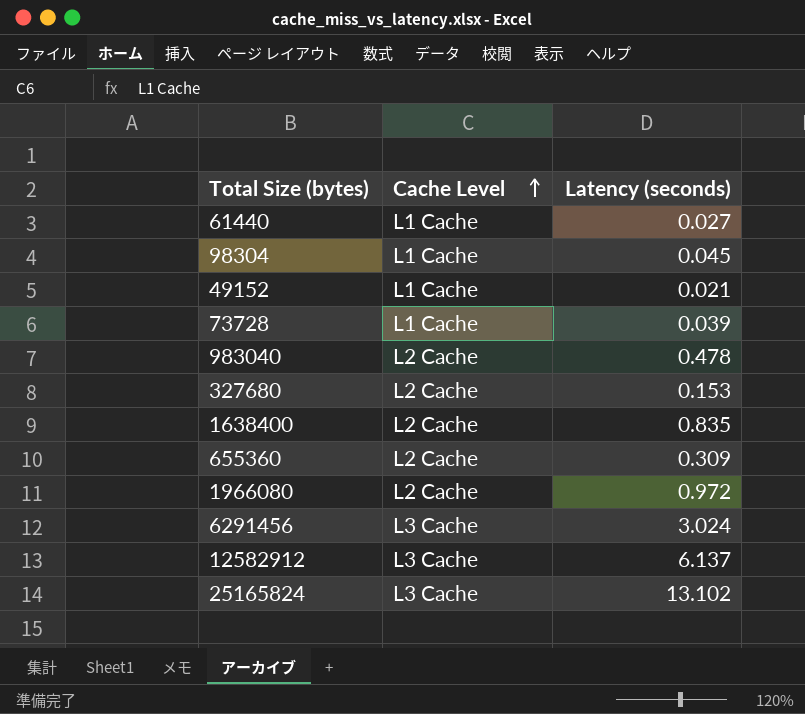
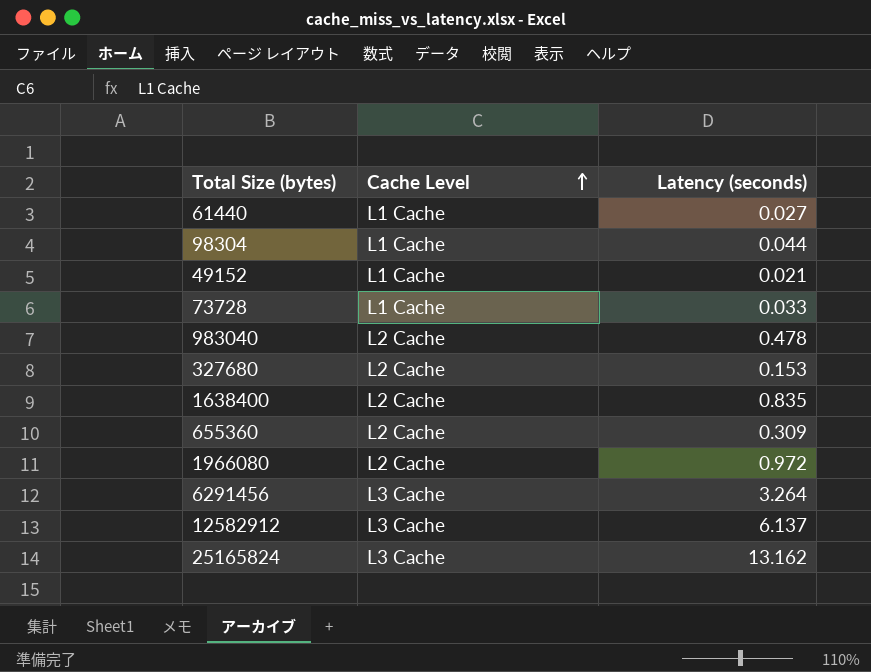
98304 | Latency (seconds): 0.045 -> 0.044
73728 | Latency (seconds): 0.039 -> 0.033
6291456 | Latency (seconds): 3.024 -> 3.264
25165824 | Latency (seconds): 13.102 -> 13.162

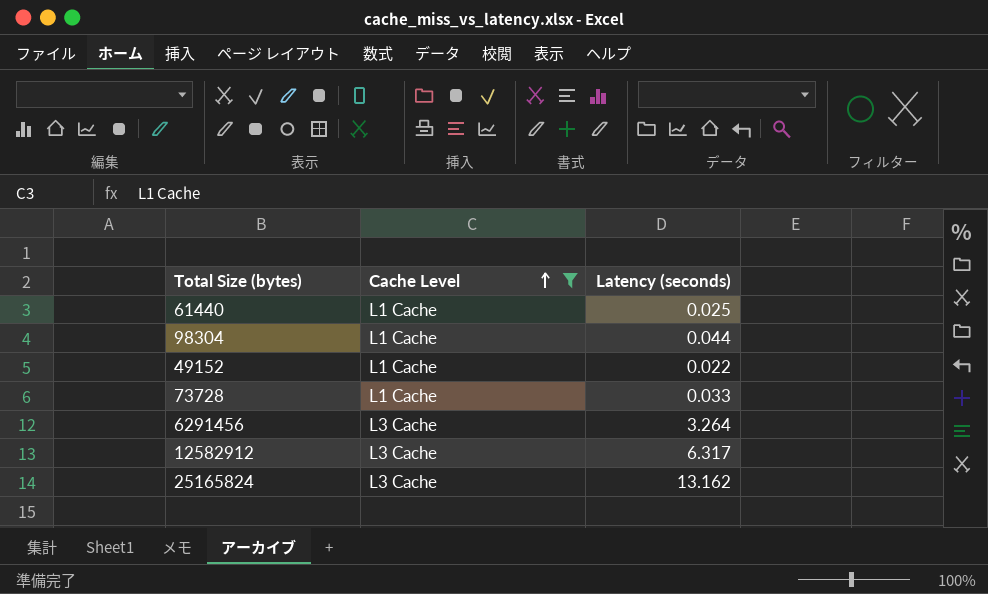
filter: none -> Cache Level != L2 Cache
61440 | Latency (seconds): 0.027 -> 0.025
49152 | Latency (seconds): 0.021 -> 0.022
12582912 | Latency (seconds): 6.137 -> 6.317

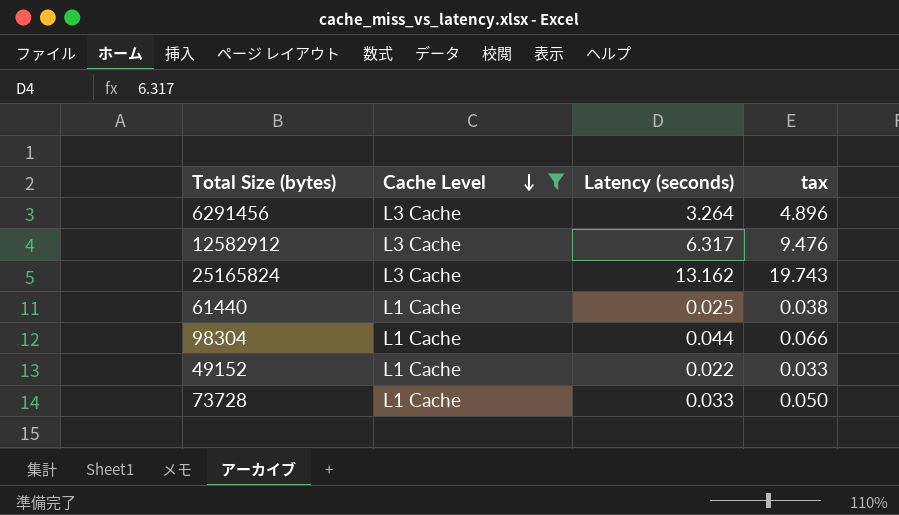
row order: Cache Level ascending -> Cache Level descending
column tax | formula: none -> [Latency (seconds)] * 1.5

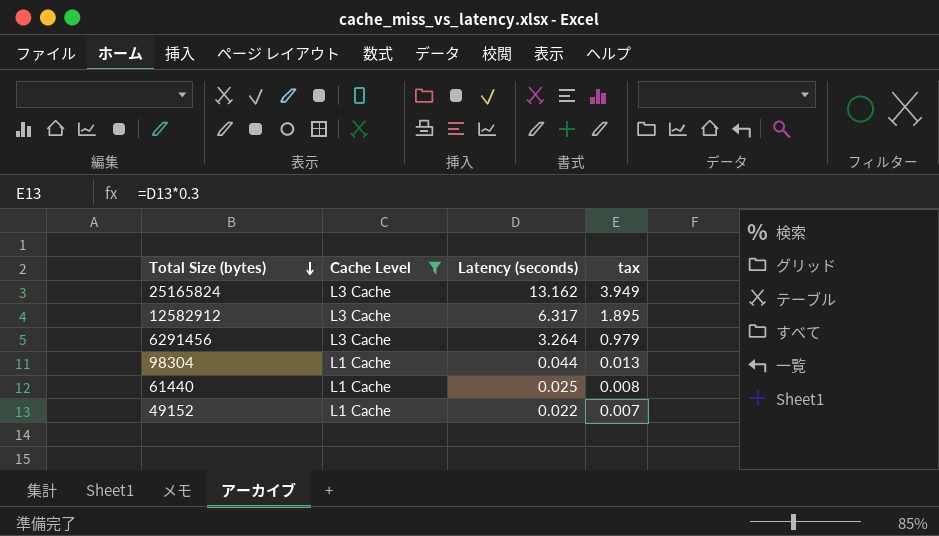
row order: Cache Level descending -> Total Size (bytes) descending
column tax | formula: [Latency (seconds)] * 1.5 -> [Latency (seconds)] * 0.3
row 73728: L1 Cache | 0.033 | 0.050 -> none

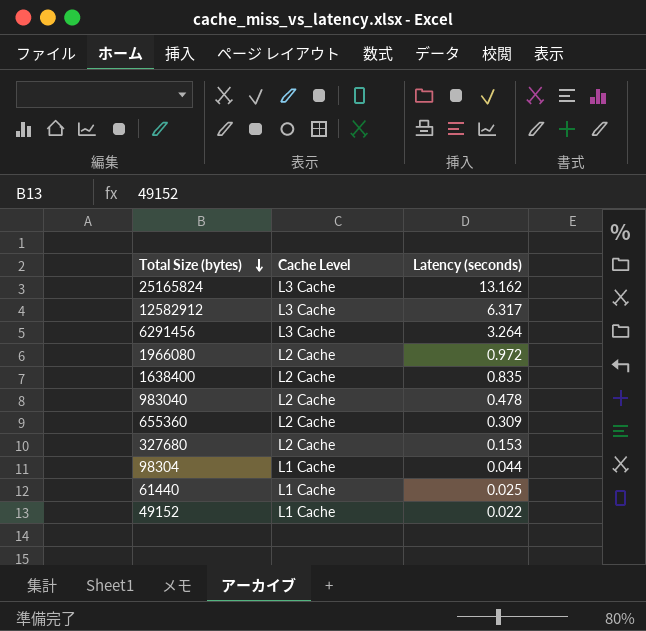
filter: Cache Level != L2 Cache -> none
column tax | formula: [Latency (seconds)] * 0.3 -> none

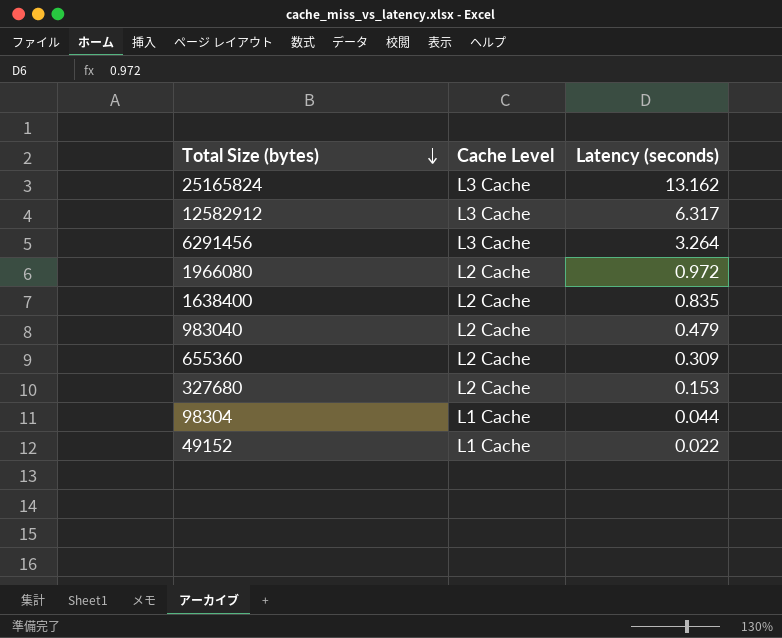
row 61440: L1 Cache | 0.025 -> none
983040 | Latency (seconds): 0.478 -> 0.479

